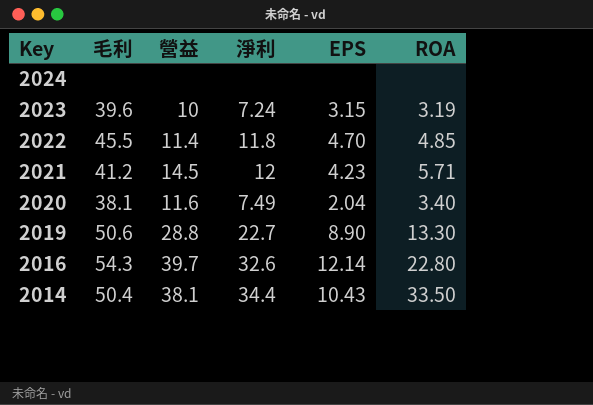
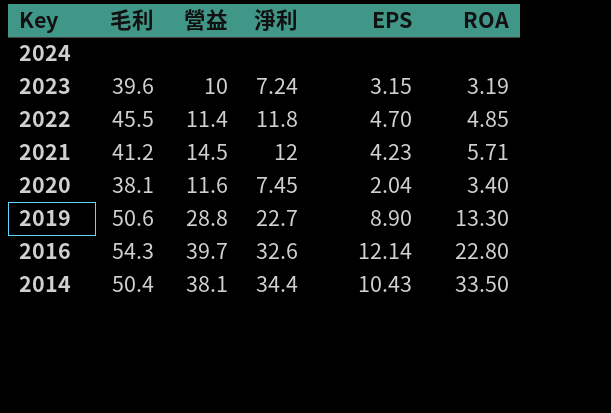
2020 | 淨利: 7.49 -> 7.45

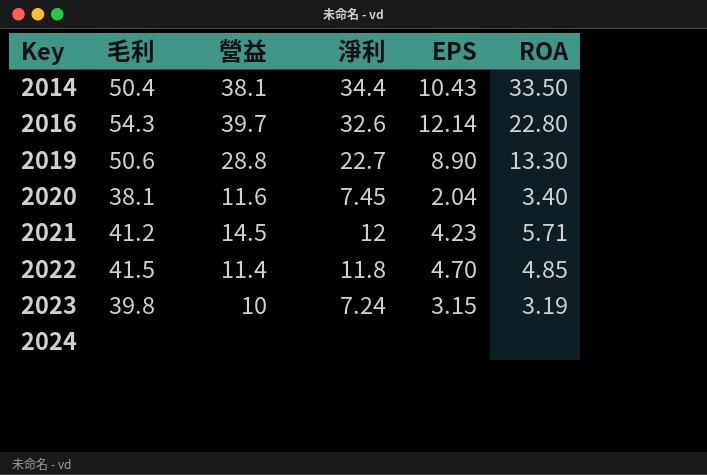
row order: Key descending -> Key ascending
2022 | 毛利: 45.5 -> 41.5
2023 | 毛利: 39.6 -> 39.8

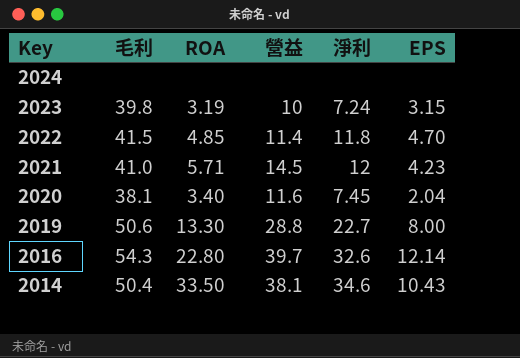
row order: Key ascending -> Key descending
column ROA | position: 6 -> 3
2021 | 毛利: 41.2 -> 41.0
2019 | EPS: 8.90 -> 8.00
2014 | 淨利: 34.4 -> 34.6

